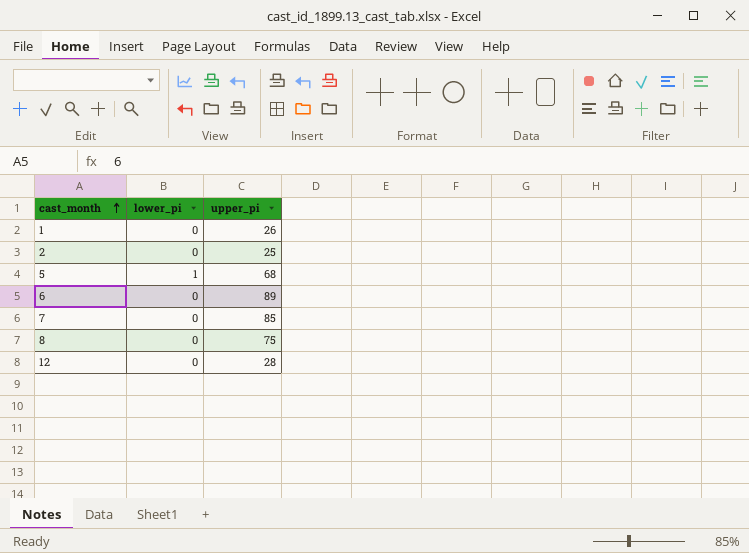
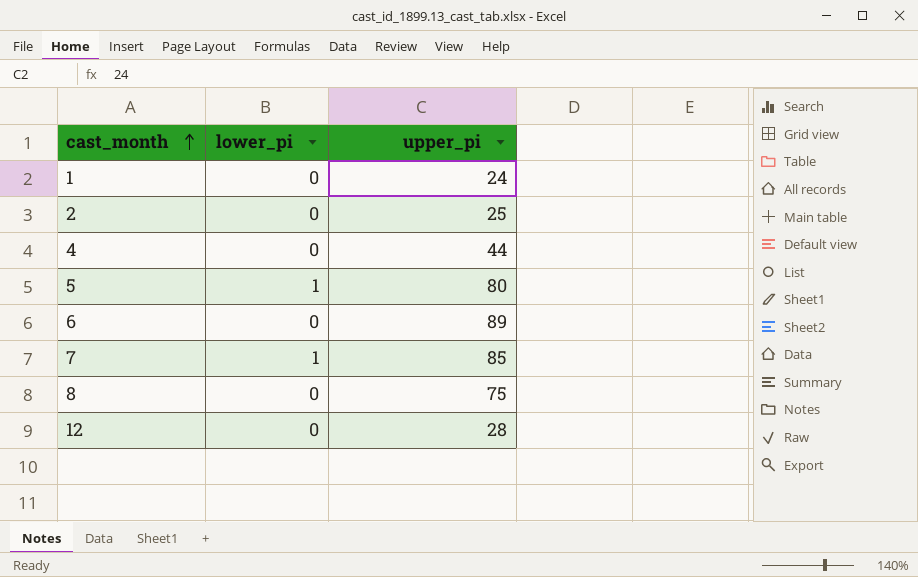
1 | upper_pi: 26 -> 24
row 4: none -> 0 | 44
5 | upper_pi: 68 -> 80
7 | lower_pi: 0 -> 1

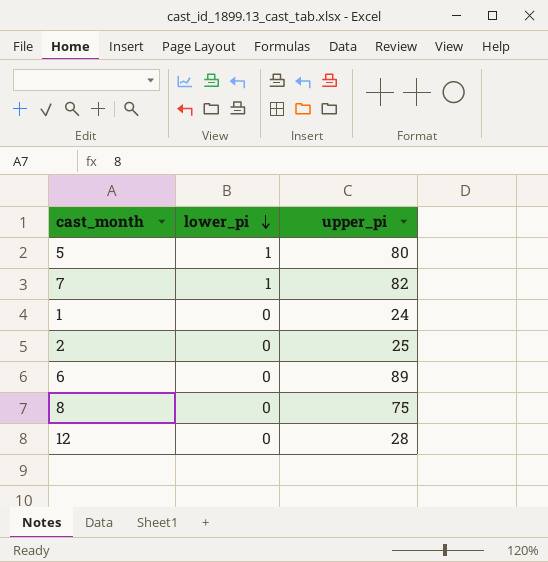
row order: cast_month ascending -> lower_pi descending
row 4: 0 | 44 -> none
7 | upper_pi: 85 -> 82

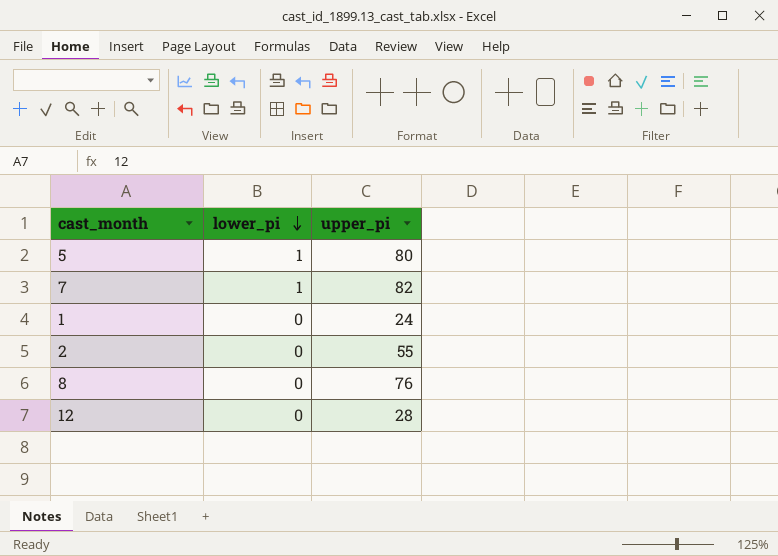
row 6: 0 | 89 -> none
2 | upper_pi: 25 -> 55
8 | upper_pi: 75 -> 76

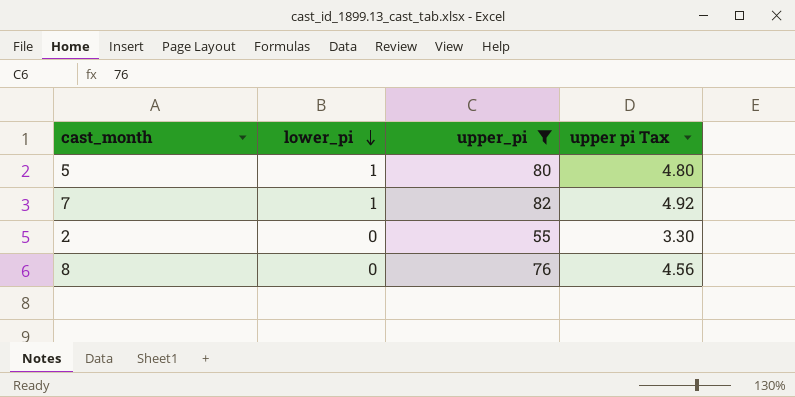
filter: none -> upper_pi >= 55
column upper pi Tax | formula: none -> [upper_pi] * 0.06

